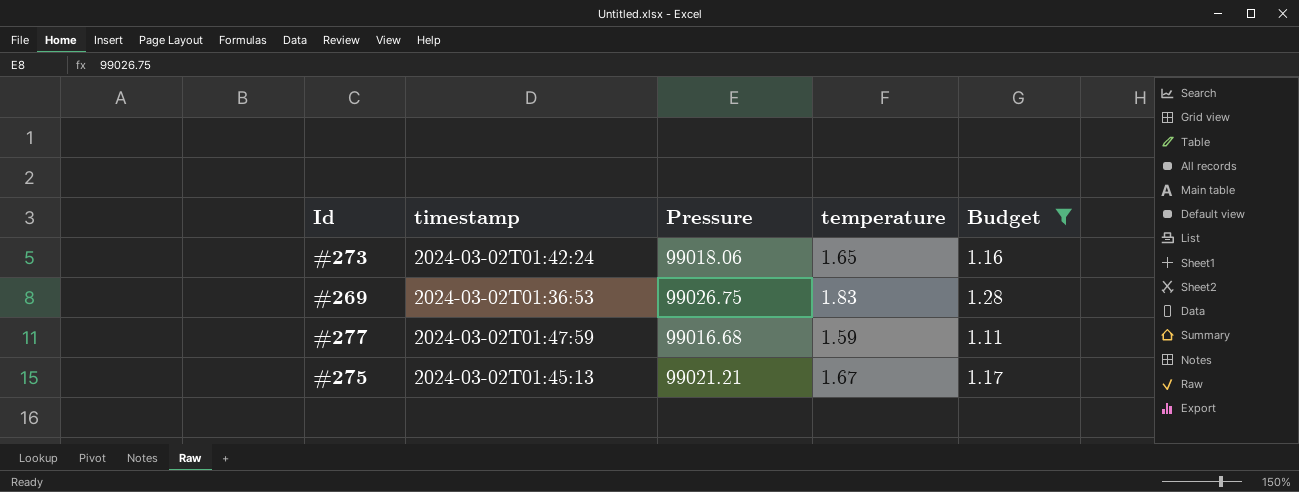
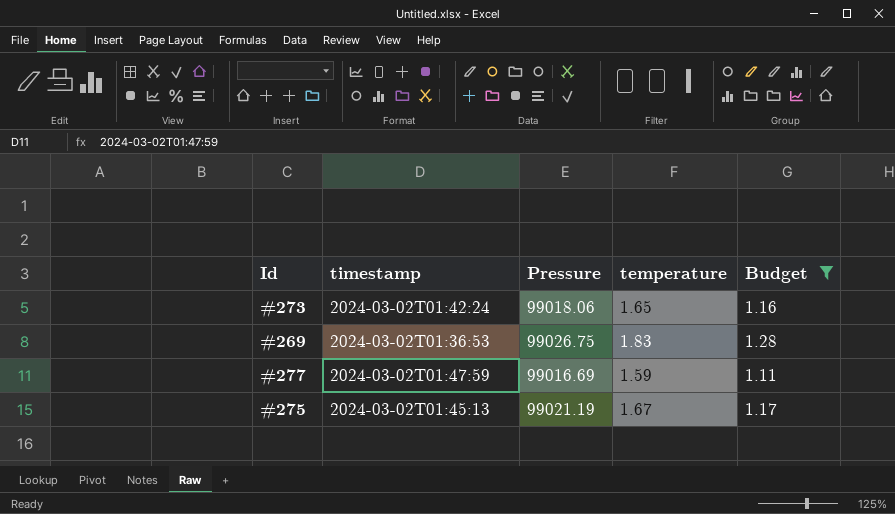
#277 | Pressure: 99016.68 -> 99016.69
#275 | Pressure: 99021.21 -> 99021.19

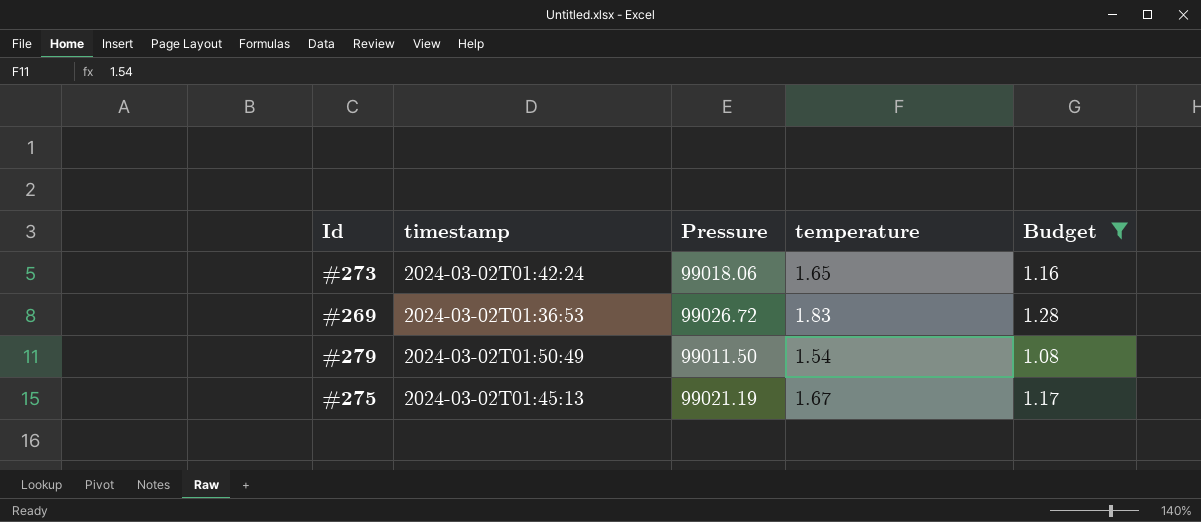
row #277: 2024-03-02T01:47:59 | 99016.69 | 1.59 | 1.11 -> none
#269 | Pressure: 99026.75 -> 99026.72
row #279: none -> 2024-03-02T01:50:49 | 99011.50 | 1.54 | 1.08

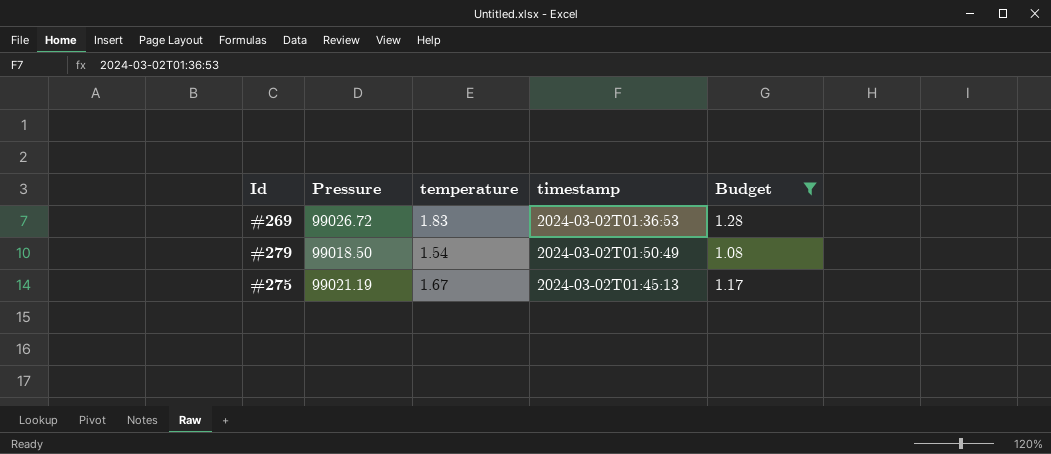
column timestamp | position: 2 -> 4
row #273: 2024-03-02T01:42:24 | 99018.06 | 1.65 | 1.16 -> none
#279 | Pressure: 99011.50 -> 99018.50

